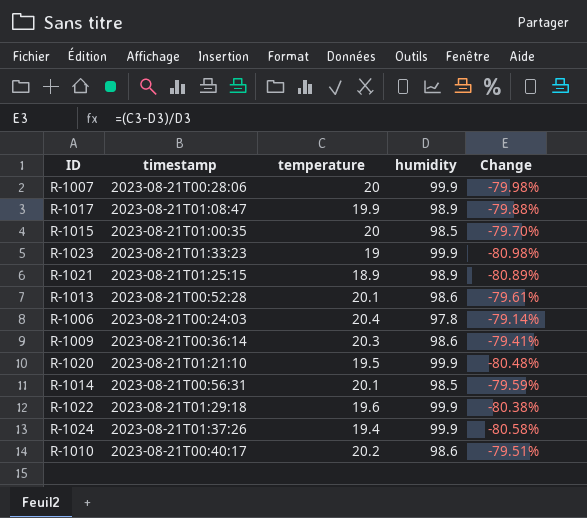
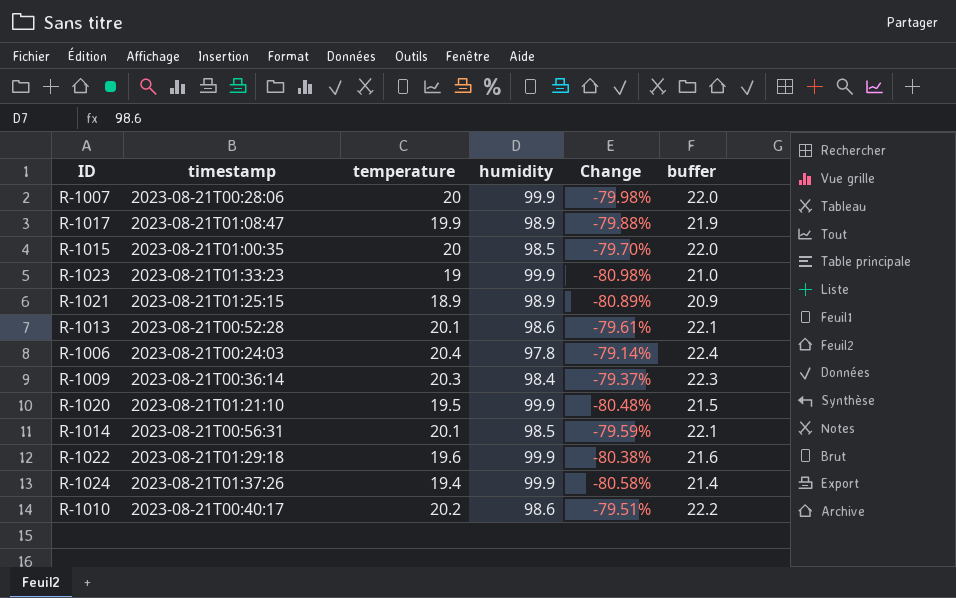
column buffer | formula: none -> [temperature] + 2
R-1009 | humidity: 98.6 -> 98.4
R-1009 | Change: -79.41% -> -79.37%

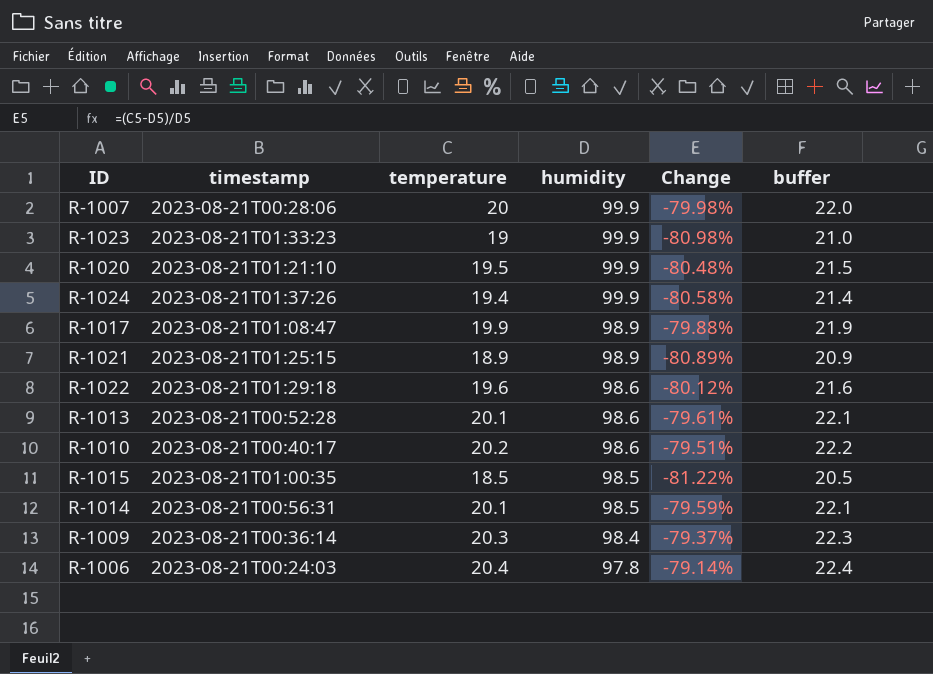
row order: none -> humidity descending
R-1022 | humidity: 99.9 -> 98.6
R-1022 | Change: -80.38% -> -80.12%
R-1015 | temperature: 20 -> 18.5
R-1015 | Change: -79.70% -> -81.22%
R-1015 | buffer: 22.0 -> 20.5

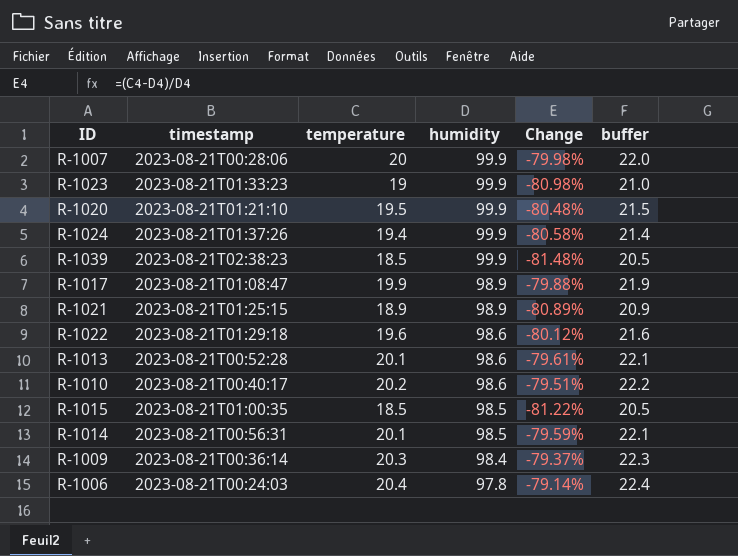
row R-1039: none -> 2023-08-21T02:38:23 | 18.5 | 99.9 | -81.48% | 20.5

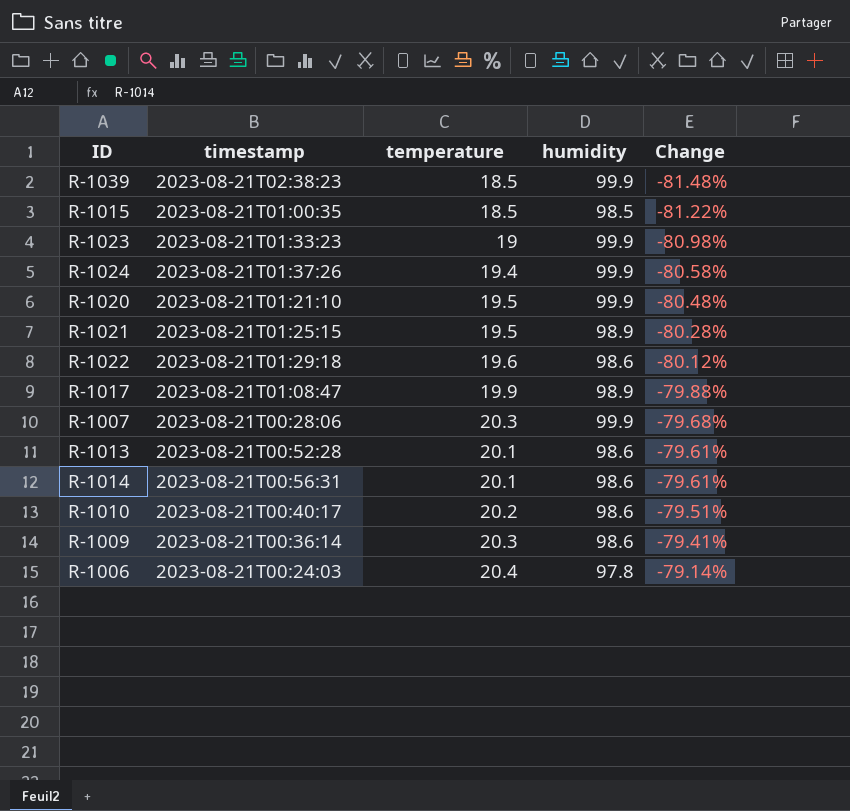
row order: humidity descending -> Change ascending
column buffer | formula: [temperature] + 2 -> none
R-1021 | temperature: 18.9 -> 19.5
R-1021 | Change: -80.89% -> -80.28%
R-1007 | temperature: 20 -> 20.3
R-1007 | Change: -79.98% -> -79.68%
R-1014 | humidity: 98.5 -> 98.6
R-1014 | Change: -79.59% -> -79.61%
R-1009 | humidity: 98.4 -> 98.6
R-1009 | Change: -79.37% -> -79.41%

